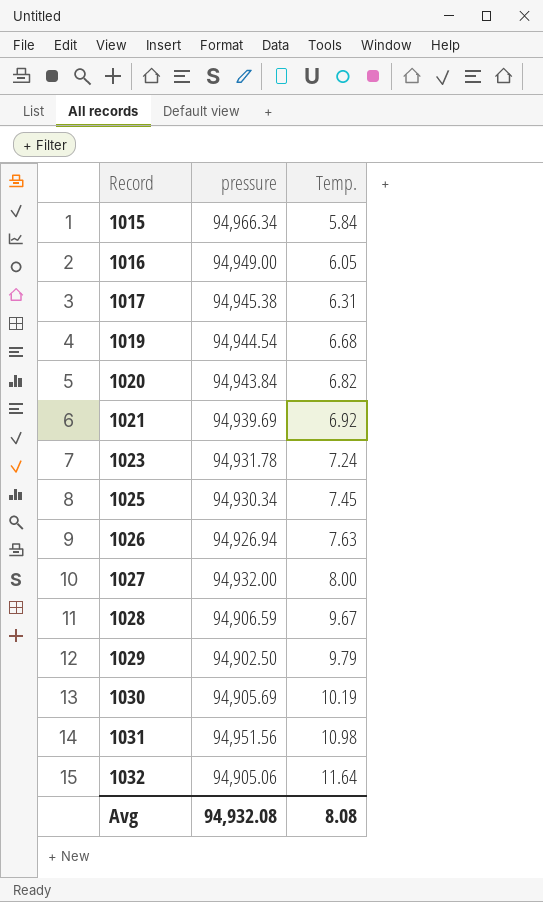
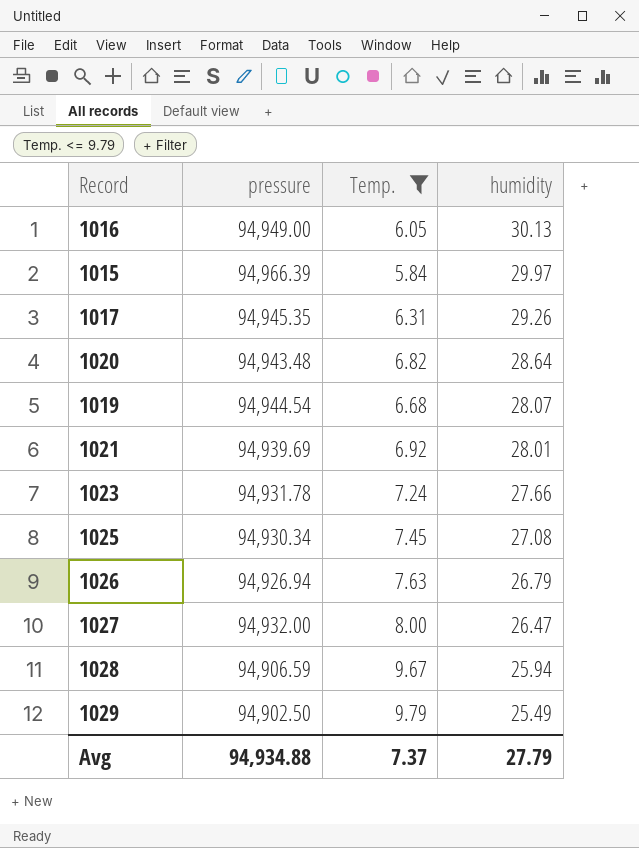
filter: none -> Temp. <= 9.79
row order: Record ascending -> humidity descending
column humidity | position: none -> 4
1015 | pressure: 94,966.34 -> 94,966.39
1017 | pressure: 94,945.38 -> 94,945.35
1020 | pressure: 94,943.84 -> 94,943.48
Avg | pressure: 94,932.08 -> 94,934.88
Avg | Temp.: 8.08 -> 7.37

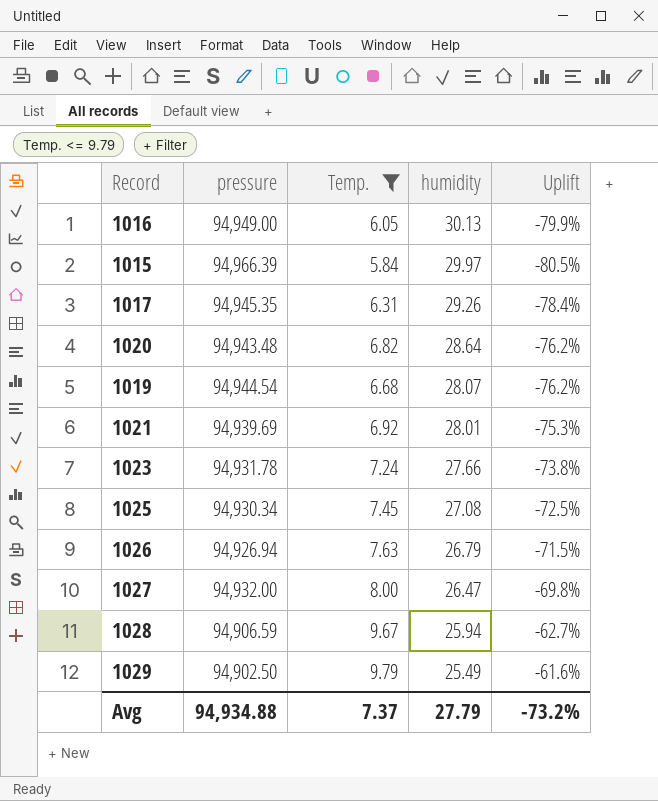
column Uplift | formula: none -> ([Temp.] - [humidity]) / [humidity]

